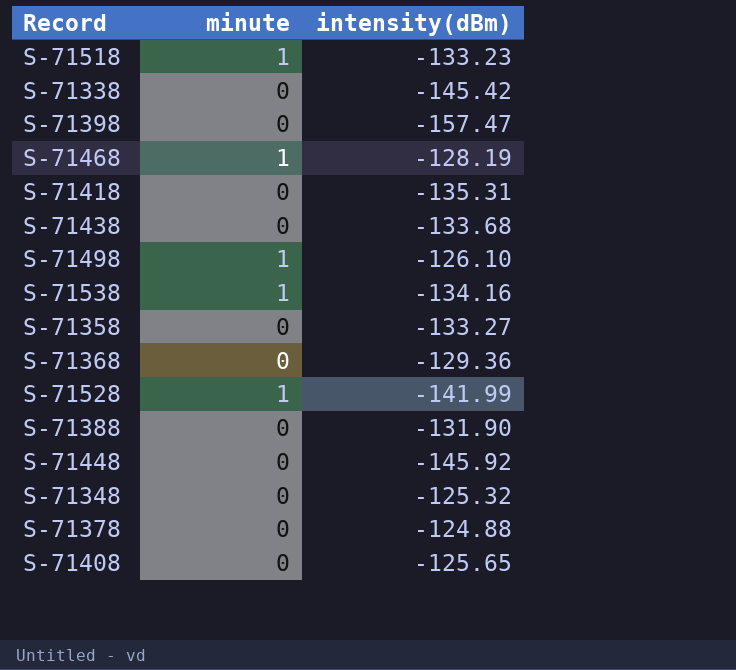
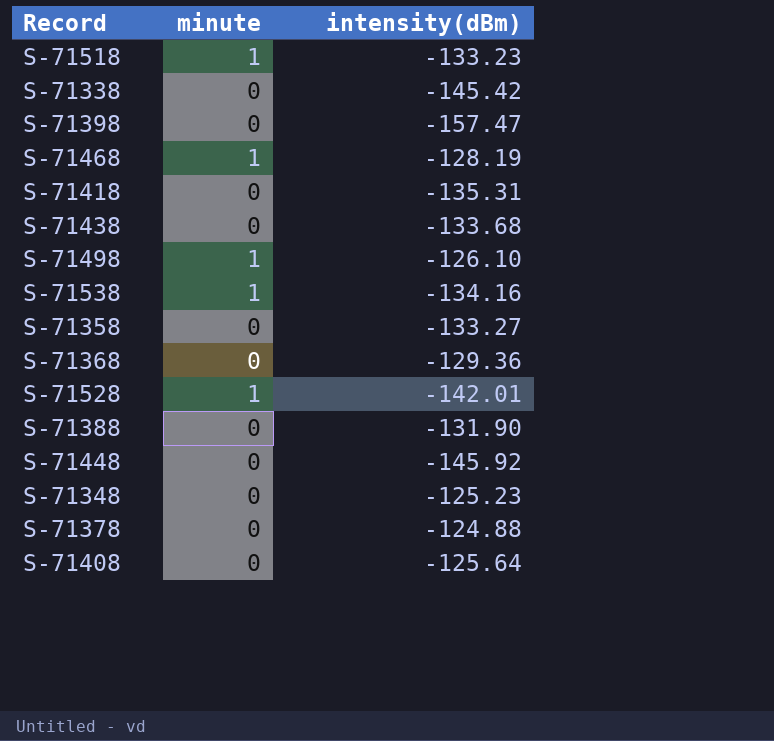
S-71528 | intensity(dBm): -141.99 -> -142.01
S-71348 | intensity(dBm): -125.32 -> -125.23
S-71408 | intensity(dBm): -125.65 -> -125.64

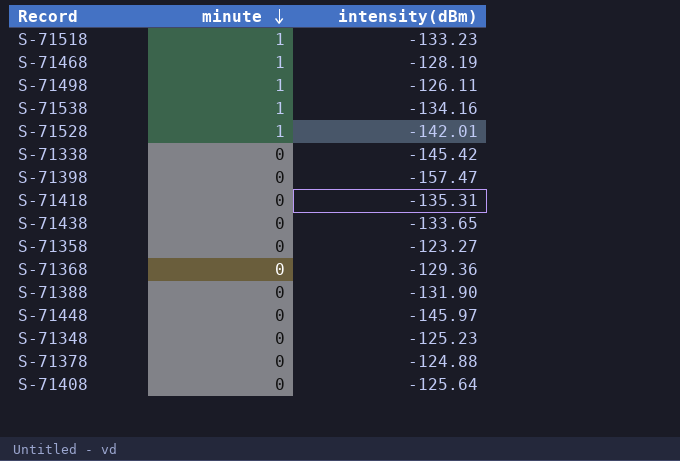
row order: none -> minute descending
S-71498 | intensity(dBm): -126.10 -> -126.11
S-71438 | intensity(dBm): -133.68 -> -133.65
S-71358 | intensity(dBm): -133.27 -> -123.27
S-71448 | intensity(dBm): -145.92 -> -145.97

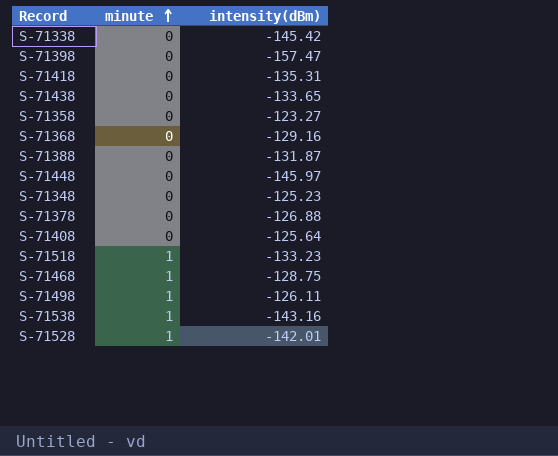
row order: minute descending -> minute ascending
S-71368 | intensity(dBm): -129.36 -> -129.16
S-71388 | intensity(dBm): -131.90 -> -131.87
S-71378 | intensity(dBm): -124.88 -> -126.88
S-71468 | intensity(dBm): -128.19 -> -128.75
S-71538 | intensity(dBm): -134.16 -> -143.16

